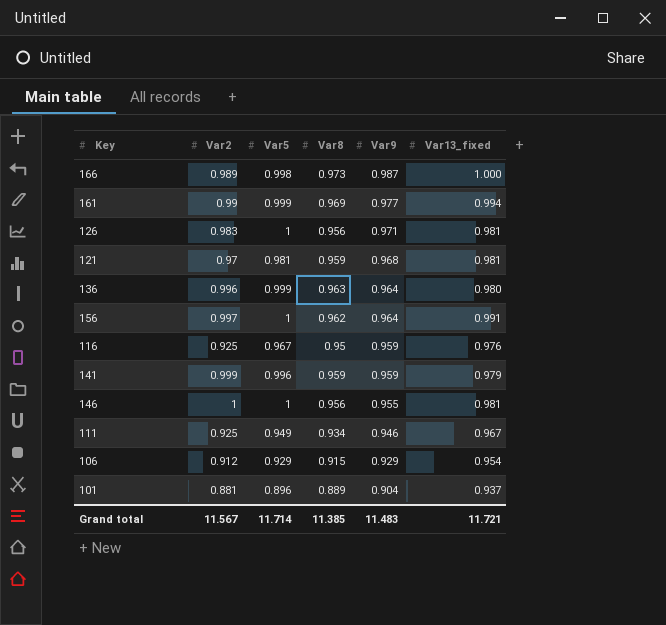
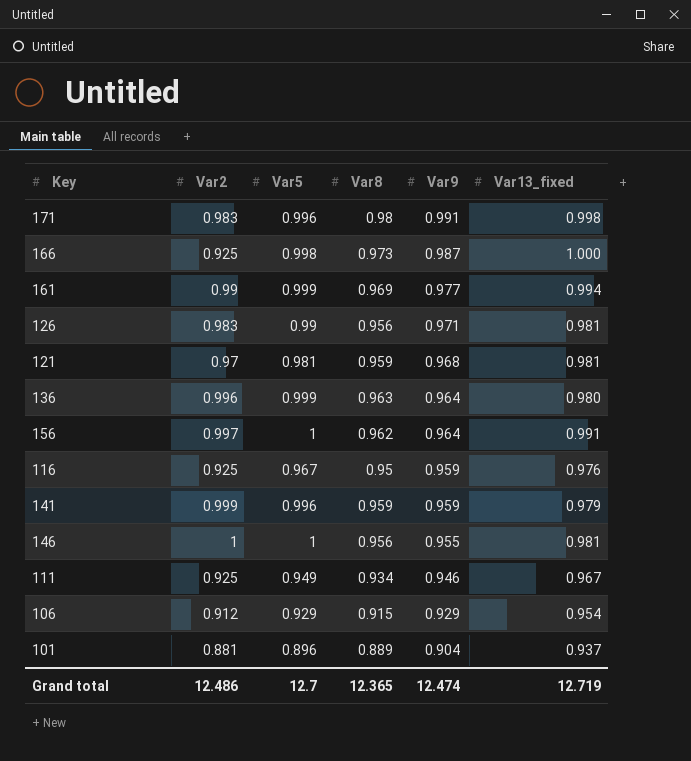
row 171: none -> 0.983 | 0.996 | 0.98 | 0.991 | 0.998
166 | Var2: 0.989 -> 0.925
126 | Var5: 1 -> 0.99
Grand total | Var2: 11.567 -> 12.486
Grand total | Var5: 11.714 -> 12.7
Grand total | Var8: 11.385 -> 12.365
Grand total | Var9: 11.483 -> 12.474
Grand total | Var13_fixed: 11.721 -> 12.719

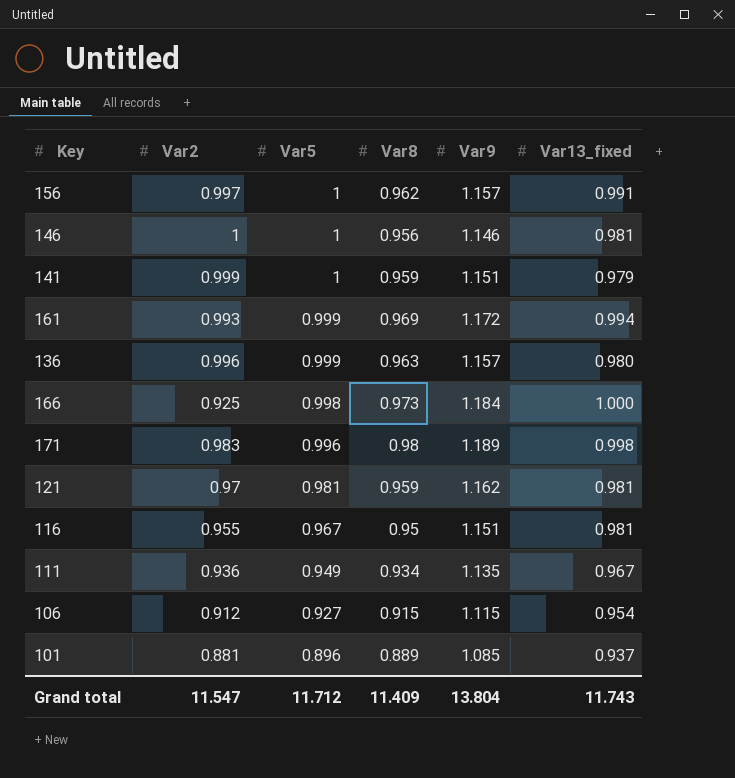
row order: Var9 descending -> Var5 descending
row 126: 0.983 | 0.99 | 0.956 | 0.971 | 0.981 -> none
156 | Var9: 0.964 -> 1.157
146 | Var9: 0.955 -> 1.146
141 | Var5: 0.996 -> 1
141 | Var9: 0.959 -> 1.151
161 | Var2: 0.99 -> 0.993
161 | Var9: 0.977 -> 1.172
136 | Var9: 0.964 -> 1.157
166 | Var9: 0.987 -> 1.184
171 | Var9: 0.991 -> 1.189
121 | Var9: 0.968 -> 1.162
116 | Var2: 0.925 -> 0.955
116 | Var9: 0.959 -> 1.151
116 | Var13_fixed: 0.976 -> 0.981
111 | Var2: 0.925 -> 0.936
111 | Var9: 0.946 -> 1.135
106 | Var5: 0.929 -> 0.927
106 | Var9: 0.929 -> 1.115
101 | Var9: 0.904 -> 1.085
Grand total | Var2: 12.486 -> 11.547
Grand total | Var5: 12.7 -> 11.712
Grand total | Var8: 12.365 -> 11.409
Grand total | Var9: 12.474 -> 13.804
Grand total | Var13_fixed: 12.719 -> 11.743

